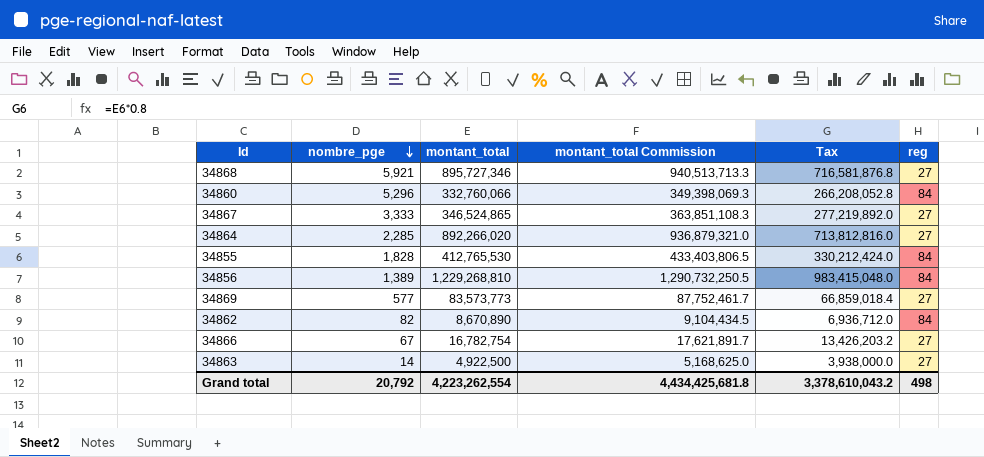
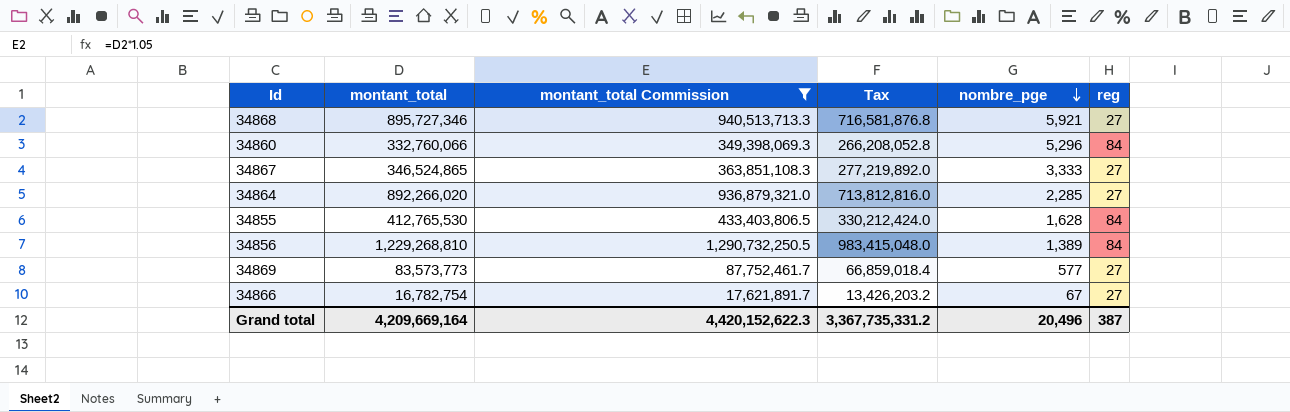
filter: none -> montant_total Commission >= 17,621,891.7
column nombre_pge | position: 2 -> 5
34855 | nombre_pge: 1,828 -> 1,628
Grand total | montant_total: 4,223,262,554 -> 4,209,669,164
Grand total | montant_total Commission: 4,434,425,681.8 -> 4,420,152,622.3
Grand total | Tax: 3,378,610,043.2 -> 3,367,735,331.2
Grand total | nombre_pge: 20,792 -> 20,496
Grand total | reg: 498 -> 387

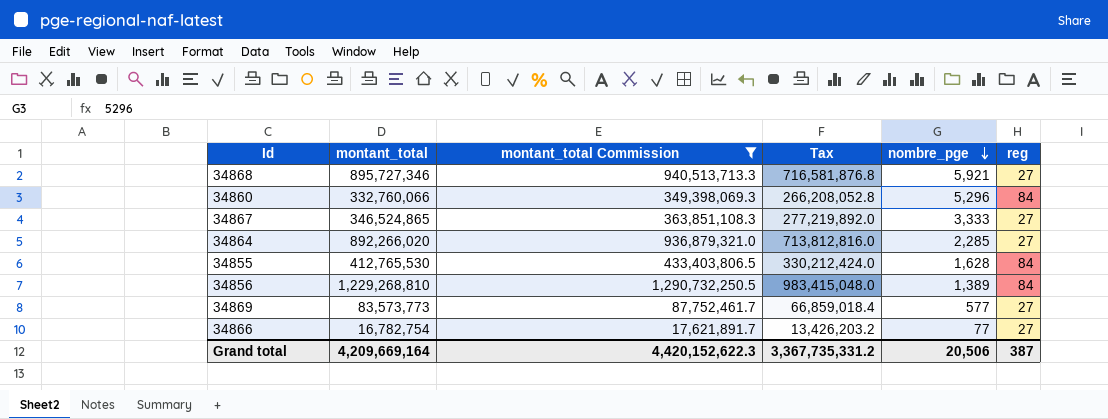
34866 | nombre_pge: 67 -> 77
Grand total | nombre_pge: 20,496 -> 20,506

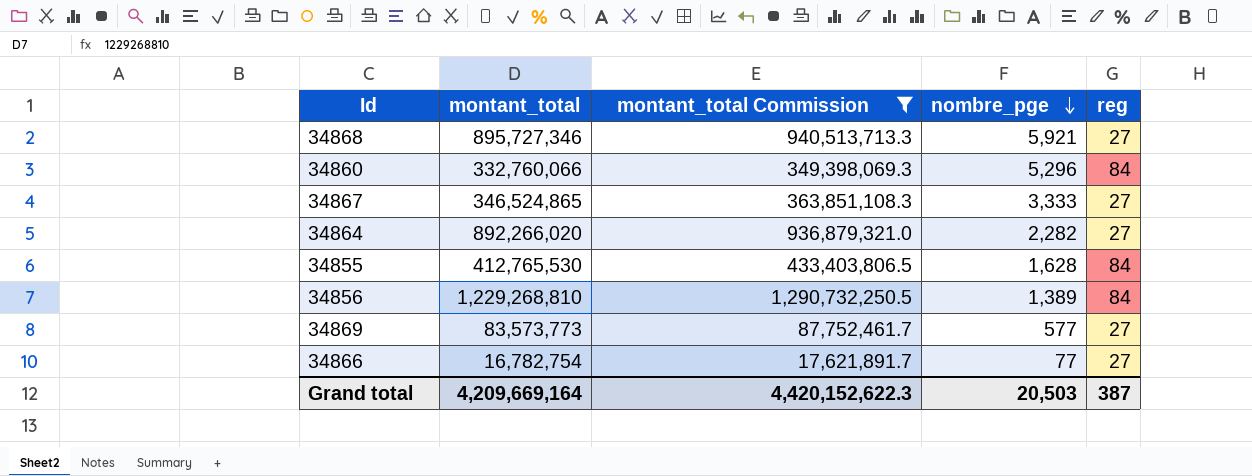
column Tax | formula: [montant_total] * 0.8 -> none
34864 | nombre_pge: 2,285 -> 2,282
Grand total | nombre_pge: 20,506 -> 20,503

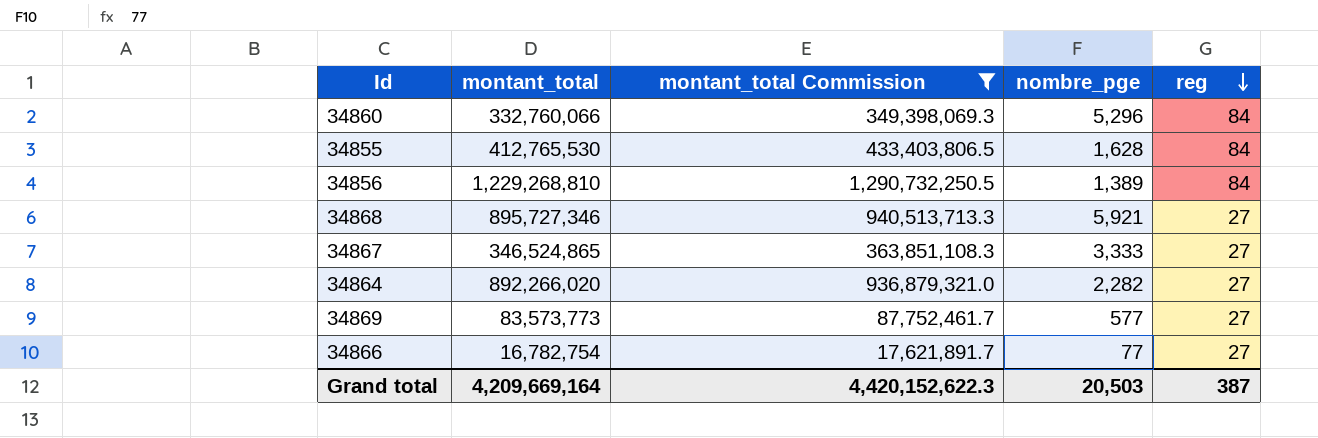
row order: nombre_pge descending -> reg descending

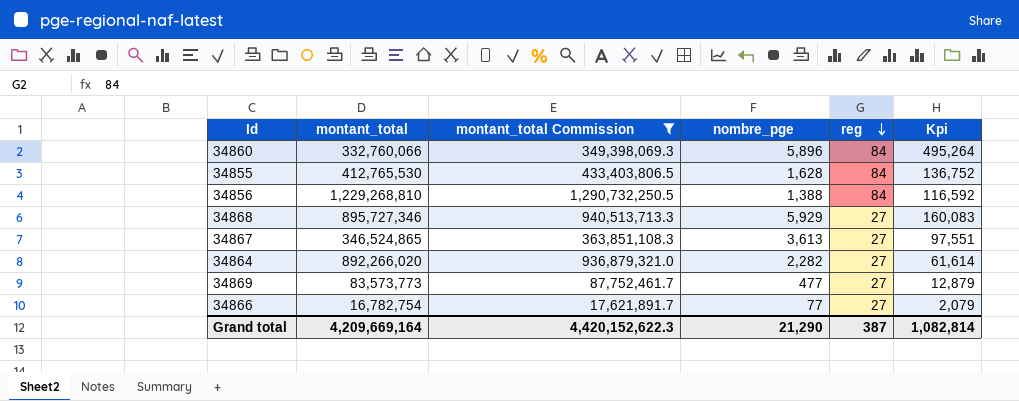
column Kpi | formula: none -> [nombre_pge] * [reg]
34860 | nombre_pge: 5,296 -> 5,896
34856 | nombre_pge: 1,389 -> 1,388
34868 | nombre_pge: 5,921 -> 5,929
34867 | nombre_pge: 3,333 -> 3,613
34869 | nombre_pge: 577 -> 477
Grand total | nombre_pge: 20,503 -> 21,290

